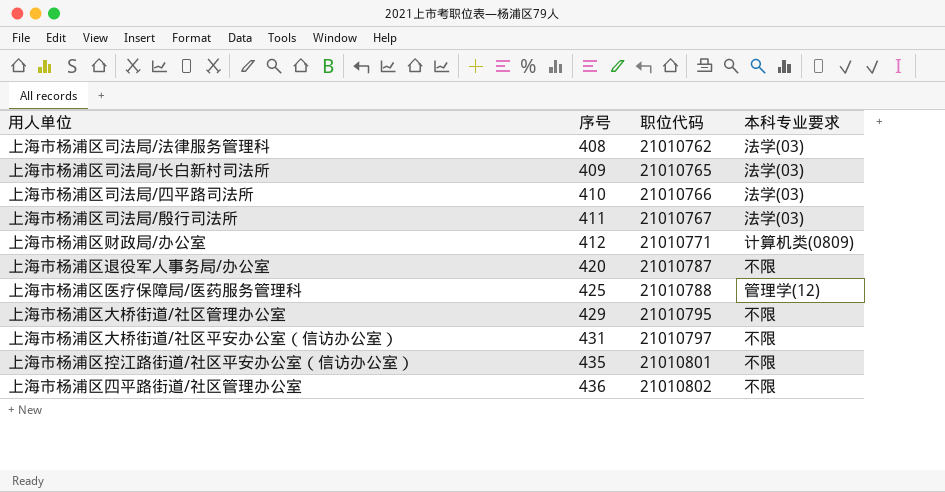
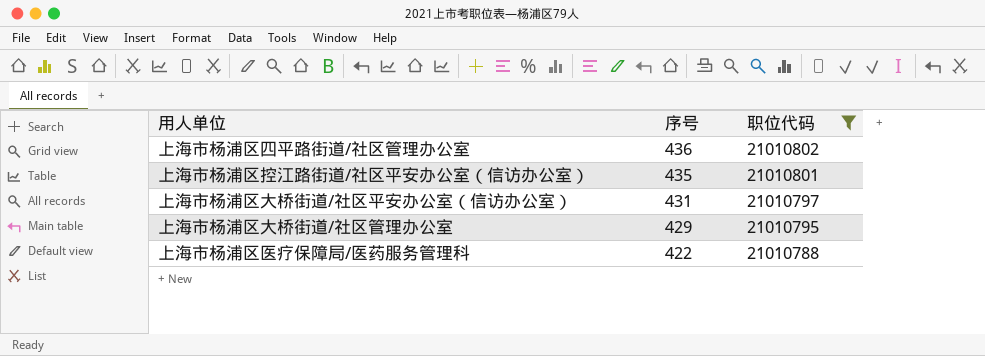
filter: none -> 职位代码 >= 21010788
row order: 序号 ascending -> 序号 descending
column 本科专业要求 | position: 4 -> none
上海市杨浦区医疗保障局/医药服务管理科 | 序号: 425 -> 422

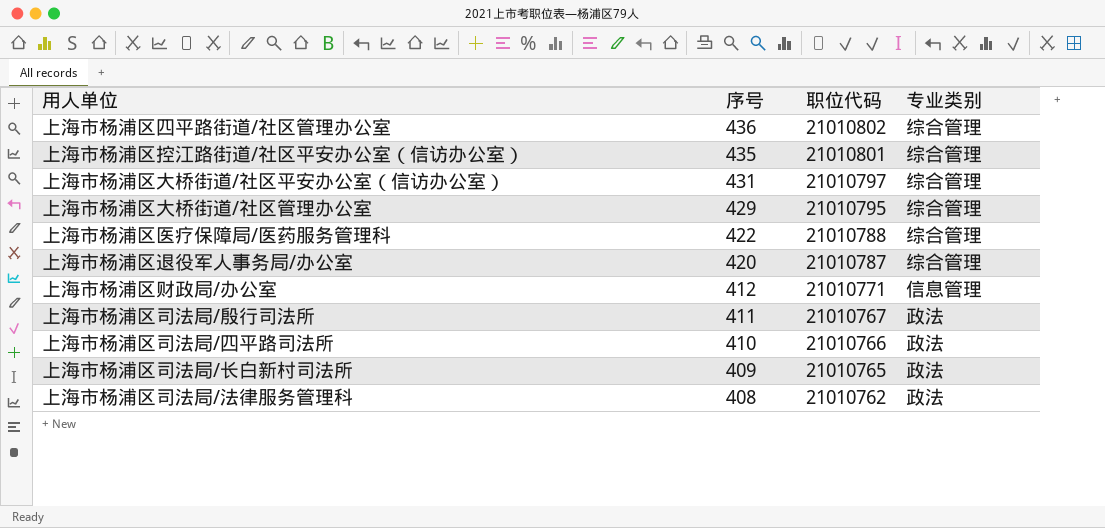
filter: 职位代码 >= 21010788 -> none
column 专业类别 | position: none -> 4

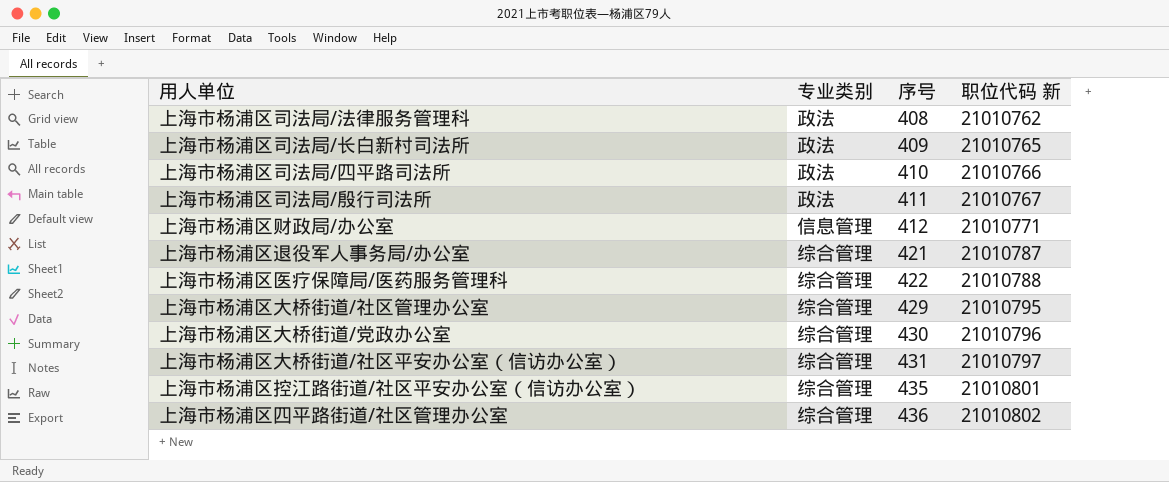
row order: 序号 descending -> 序号 ascending
column 专业类别 | position: 4 -> 2
column name: 职位代码 -> 职位代码 新
上海市杨浦区退役军人事务局/办公室 | 序号: 420 -> 421
row 上海市杨浦区大桥街道/党政办公室: none -> 综合管理 | 430 | 21010796

